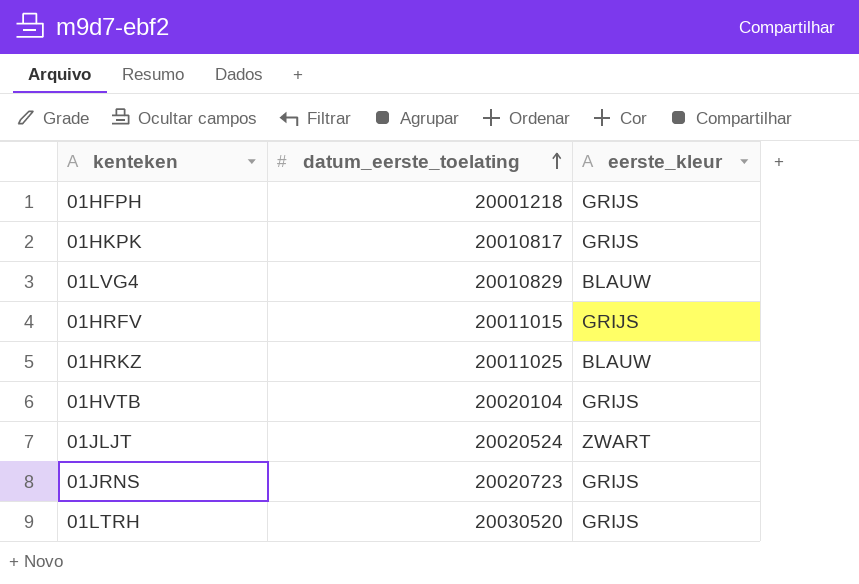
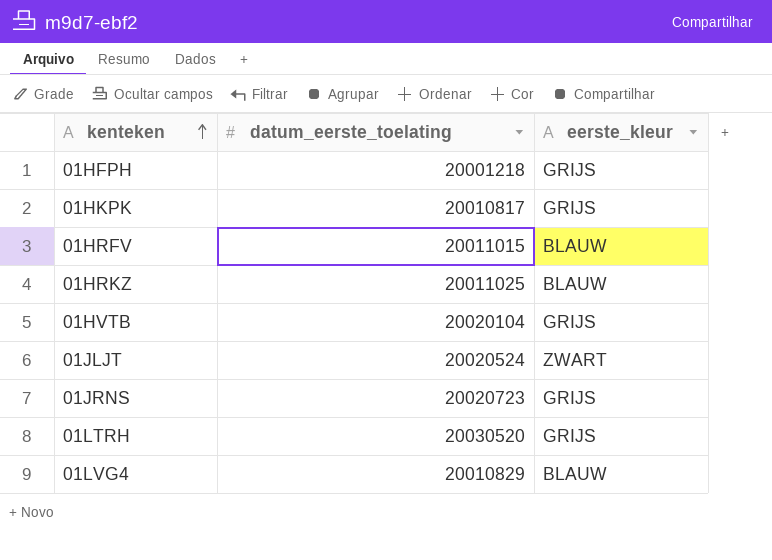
row order: datum_eerste_toelating ascending -> kenteken ascending
01HRFV | eerste_kleur: GRIJS -> BLAUW

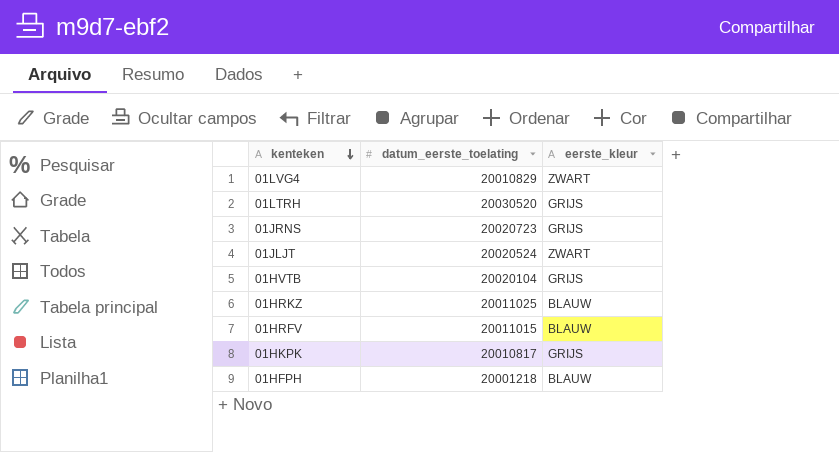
row order: kenteken ascending -> kenteken descending
01LVG4 | eerste_kleur: BLAUW -> ZWART
01HFPH | eerste_kleur: GRIJS -> BLAUW

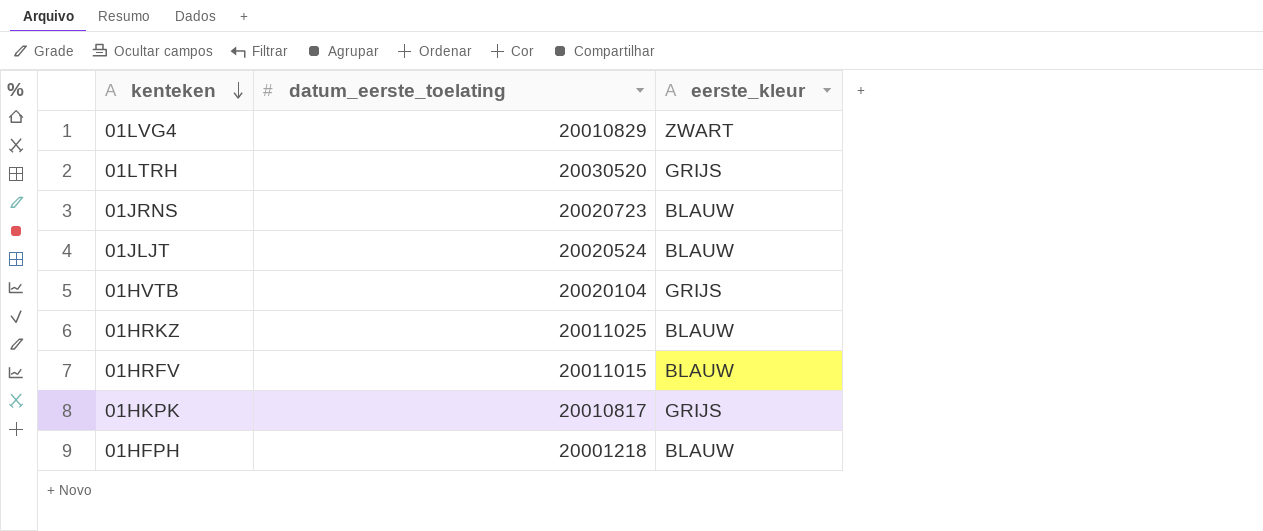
01JRNS | eerste_kleur: GRIJS -> BLAUW
01JLJT | eerste_kleur: ZWART -> BLAUW

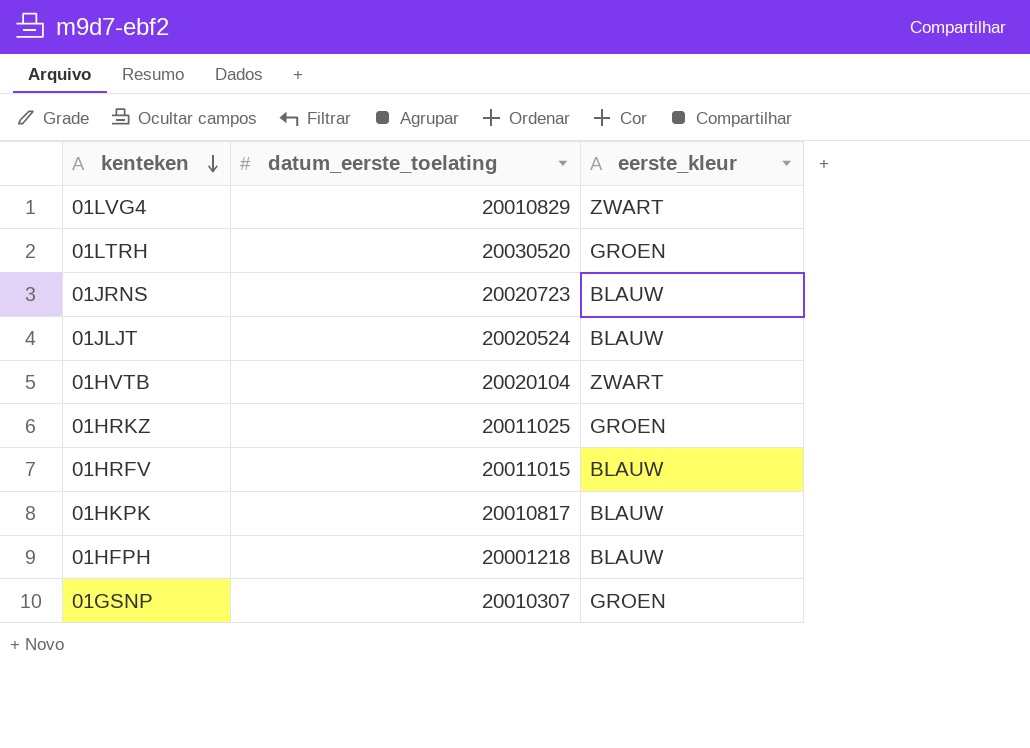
01LTRH | eerste_kleur: GRIJS -> GROEN
01HVTB | eerste_kleur: GRIJS -> ZWART
01HRKZ | eerste_kleur: BLAUW -> GROEN
01HKPK | eerste_kleur: GRIJS -> BLAUW
row 01GSNP: none -> 20010307 | GROEN

